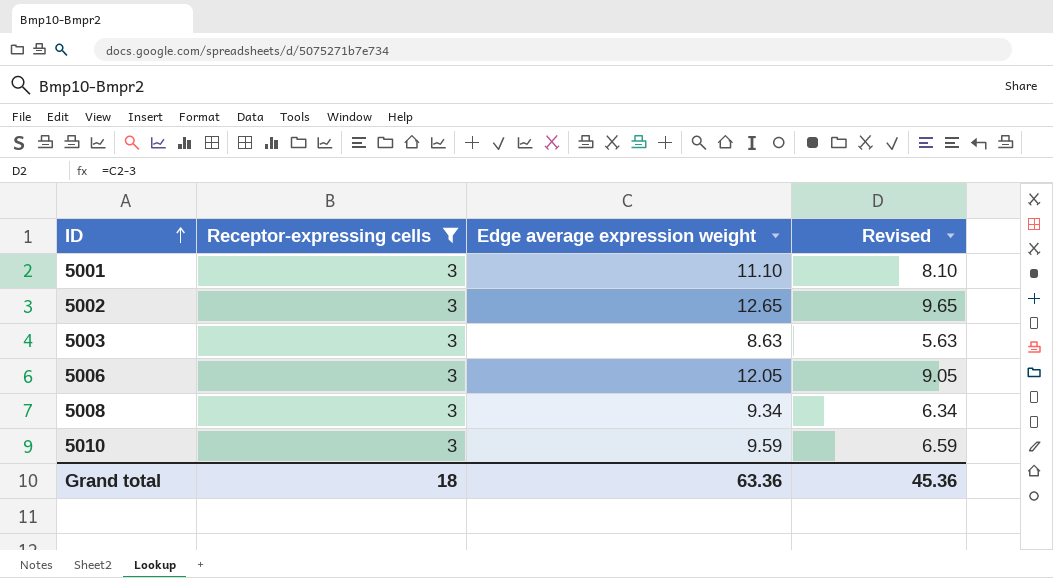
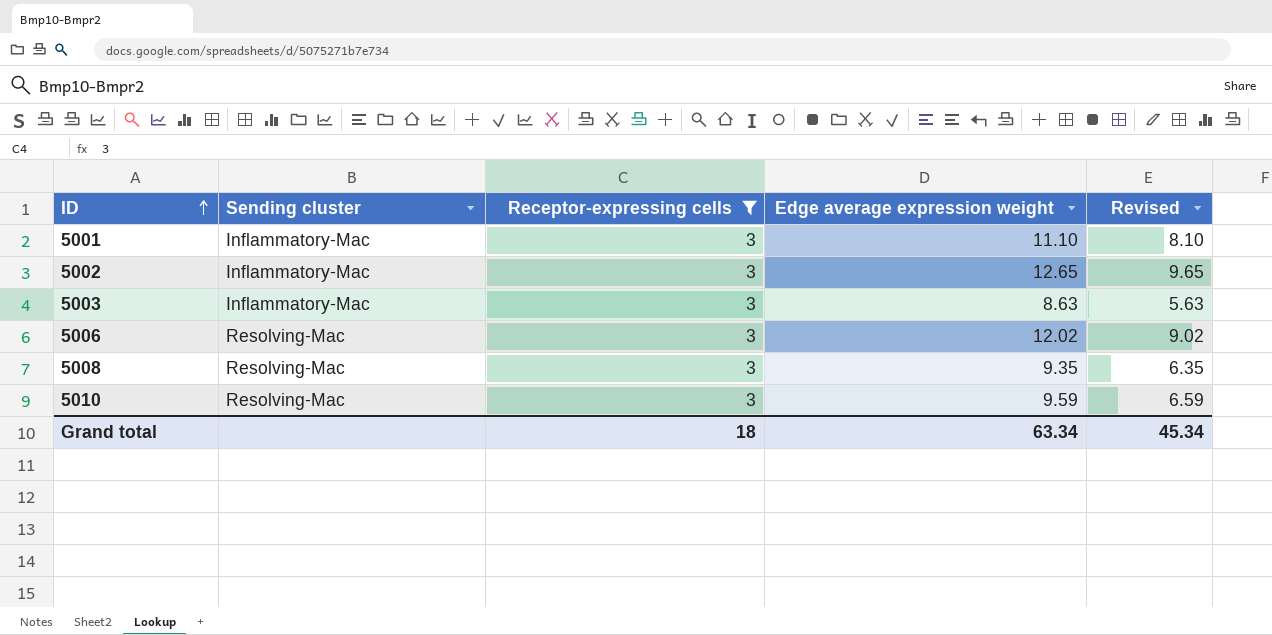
column Sending cluster | position: none -> 2
5006 | Edge average expression weight: 12.05 -> 12.02
5006 | Revised: 9.05 -> 9.02
5008 | Edge average expression weight: 9.34 -> 9.35
5008 | Revised: 6.34 -> 6.35
Grand total | Edge average expression weight: 63.36 -> 63.34
Grand total | Revised: 45.36 -> 45.34

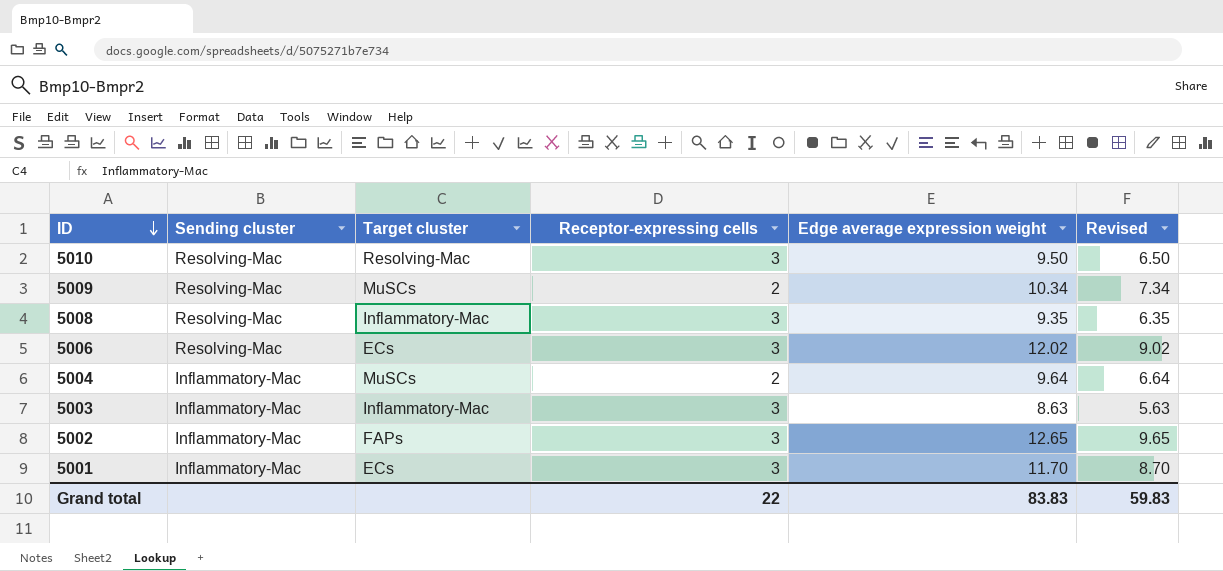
filter: Receptor-expressing cells = 3 -> none
row order: ID ascending -> ID descending
column Target cluster | position: none -> 3
5010 | Edge average expression weight: 9.59 -> 9.50
5010 | Revised: 6.59 -> 6.50
5001 | Edge average expression weight: 11.10 -> 11.70
5001 | Revised: 8.10 -> 8.70
Grand total | Receptor-expressing cells: 18 -> 22
Grand total | Edge average expression weight: 63.34 -> 83.83
Grand total | Revised: 45.34 -> 59.83

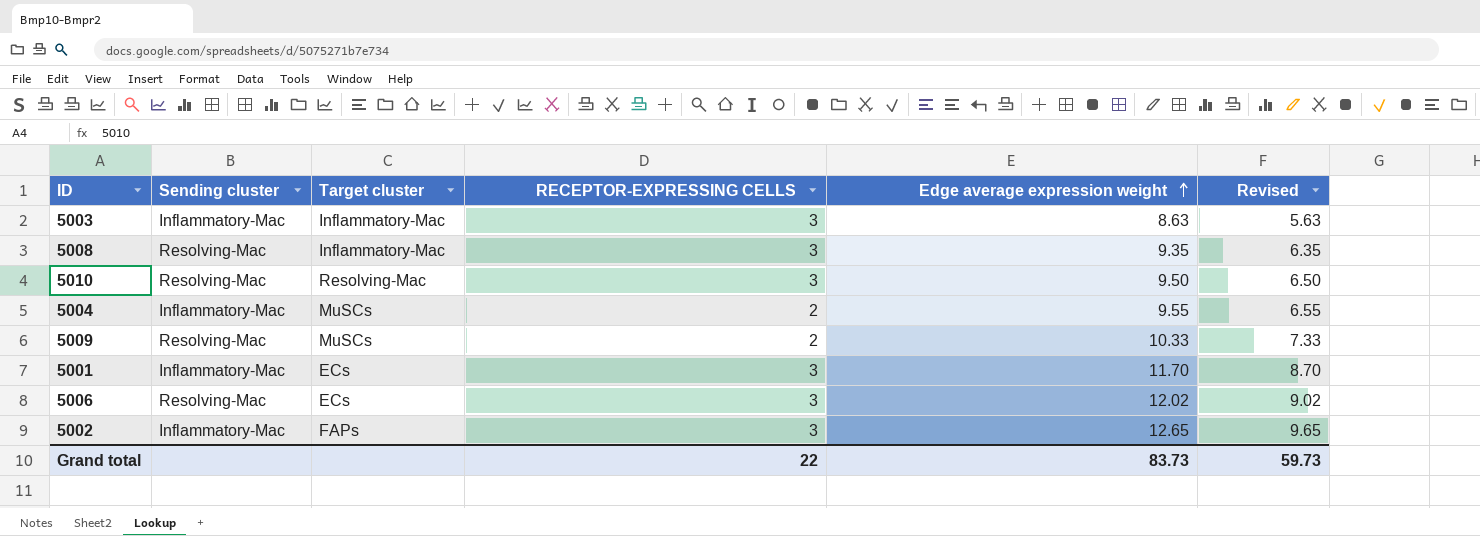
row order: ID descending -> Edge average expression weight ascending
column name: Receptor-expressing cells -> RECEPTOR-EXPRESSING CELLS
5004 | Edge average expression weight: 9.64 -> 9.55
5004 | Revised: 6.64 -> 6.55
5009 | Edge average expression weight: 10.34 -> 10.33
5009 | Revised: 7.34 -> 7.33
Grand total | Edge average expression weight: 83.83 -> 83.73
Grand total | Revised: 59.83 -> 59.73

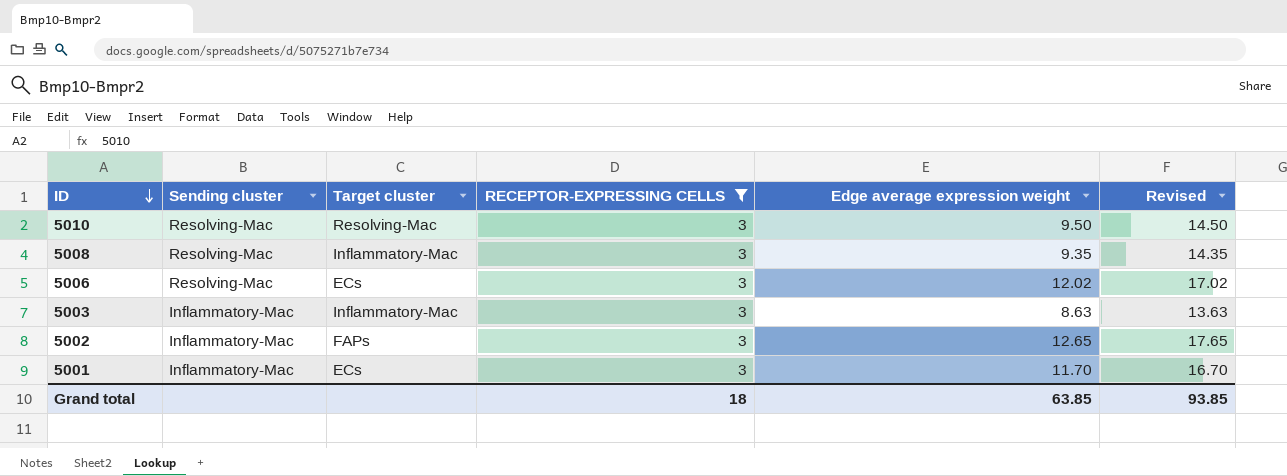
filter: none -> RECEPTOR-EXPRESSING CELLS = 3
row order: Edge average expression weight ascending -> ID descending
column Revised | formula: [Edge average expression weight] - 3 -> [Edge average expression weight] + 5
Grand total | RECEPTOR-EXPRESSING CELLS: 22 -> 18
Grand total | Edge average expression weight: 83.73 -> 63.85
Grand total | Revised: 59.73 -> 93.85

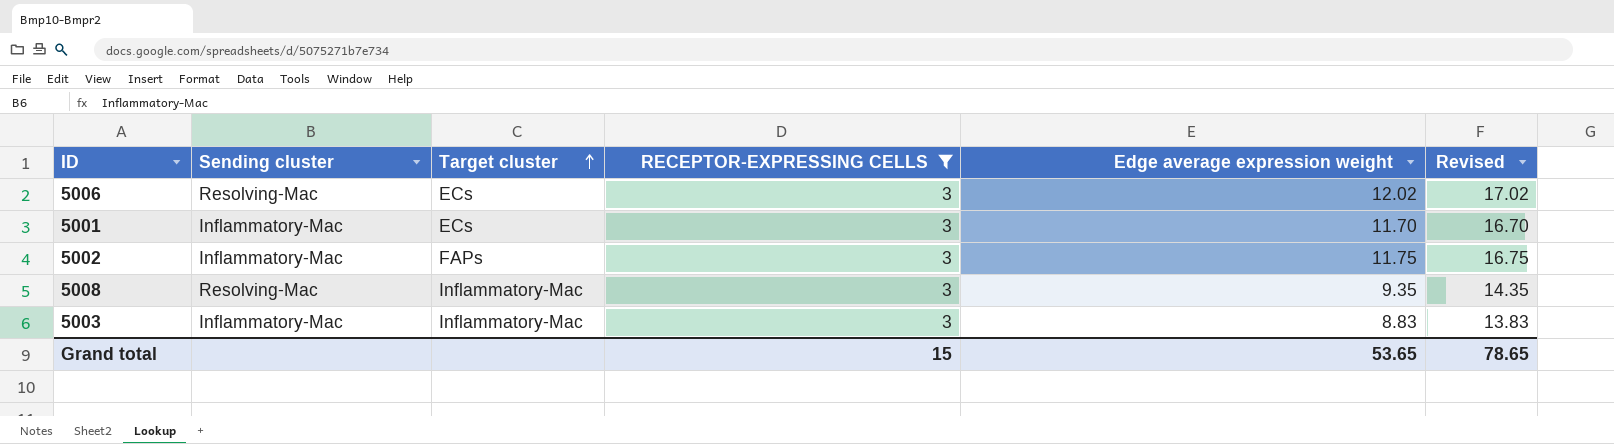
row order: ID descending -> Target cluster ascending
row 5010: Resolving-Mac | Resolving-Mac | 3 | 9.50 | 14.50 -> none
5002 | Edge average expression weight: 12.65 -> 11.75
5002 | Revised: 17.65 -> 16.75
5003 | Edge average expression weight: 8.63 -> 8.83
5003 | Revised: 13.63 -> 13.83
Grand total | RECEPTOR-EXPRESSING CELLS: 18 -> 15
Grand total | Edge average expression weight: 63.85 -> 53.65
Grand total | Revised: 93.85 -> 78.65

